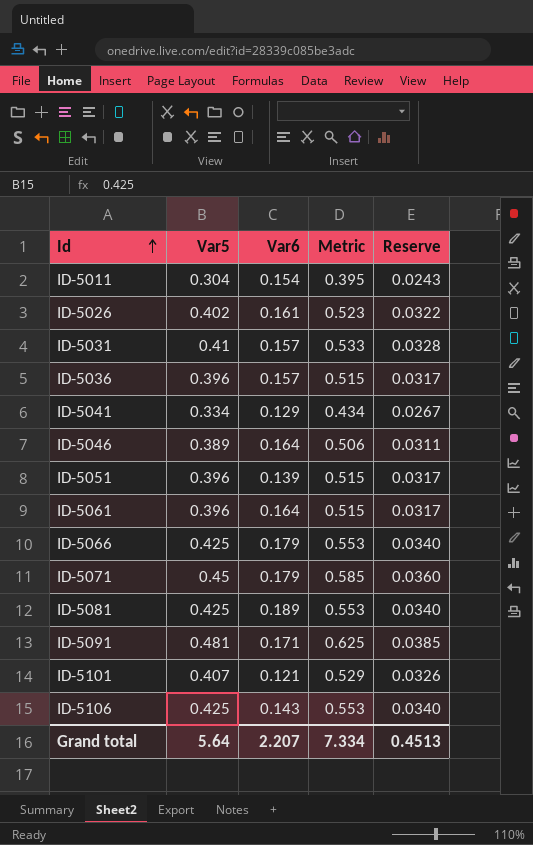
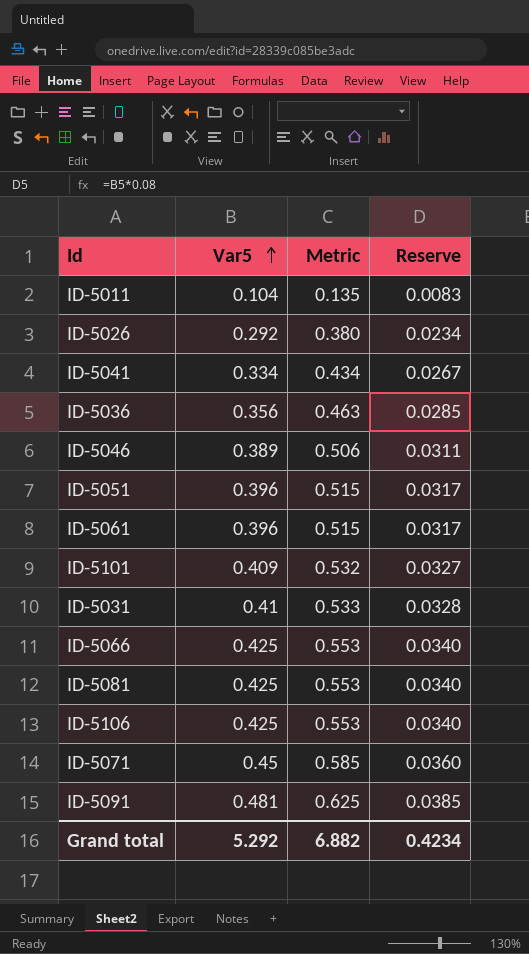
row order: Id ascending -> Var5 ascending
column Var6 | position: 3 -> none
ID-5011 | Var5: 0.304 -> 0.104
ID-5011 | Metric: 0.395 -> 0.135
ID-5011 | Reserve: 0.0243 -> 0.0083
ID-5026 | Var5: 0.402 -> 0.292
ID-5026 | Metric: 0.523 -> 0.380
ID-5026 | Reserve: 0.0322 -> 0.0234
ID-5036 | Var5: 0.396 -> 0.356
ID-5036 | Metric: 0.515 -> 0.463
ID-5036 | Reserve: 0.0317 -> 0.0285
ID-5101 | Var5: 0.407 -> 0.409
ID-5101 | Metric: 0.529 -> 0.532
ID-5101 | Reserve: 0.0326 -> 0.0327
Grand total | Var5: 5.64 -> 5.292
Grand total | Metric: 7.334 -> 6.882
Grand total | Reserve: 0.4513 -> 0.4234

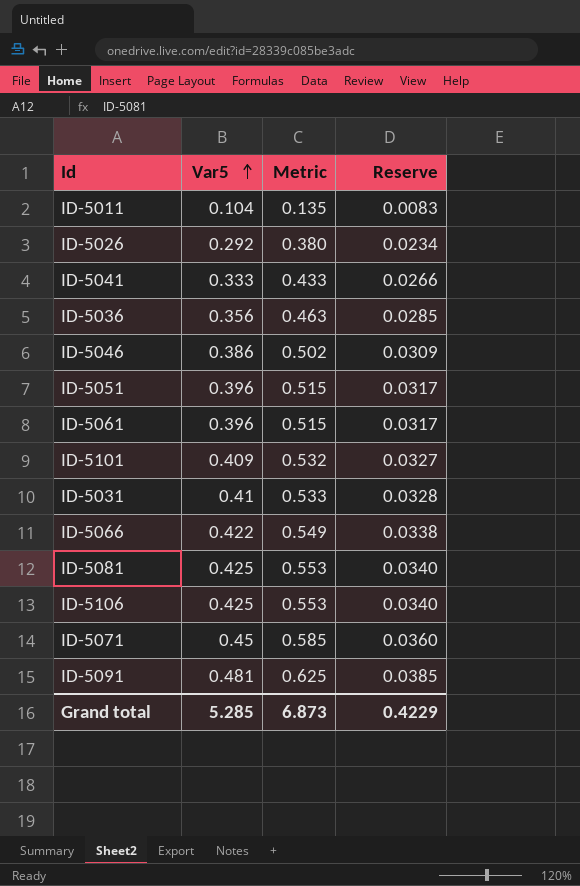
ID-5041 | Var5: 0.334 -> 0.333
ID-5041 | Metric: 0.434 -> 0.433
ID-5041 | Reserve: 0.0267 -> 0.0266
ID-5046 | Var5: 0.389 -> 0.386
ID-5046 | Metric: 0.506 -> 0.502
ID-5046 | Reserve: 0.0311 -> 0.0309
ID-5066 | Var5: 0.425 -> 0.422
ID-5066 | Metric: 0.553 -> 0.549
ID-5066 | Reserve: 0.0340 -> 0.0338
Grand total | Var5: 5.292 -> 5.285
Grand total | Metric: 6.882 -> 6.873
Grand total | Reserve: 0.4234 -> 0.4229

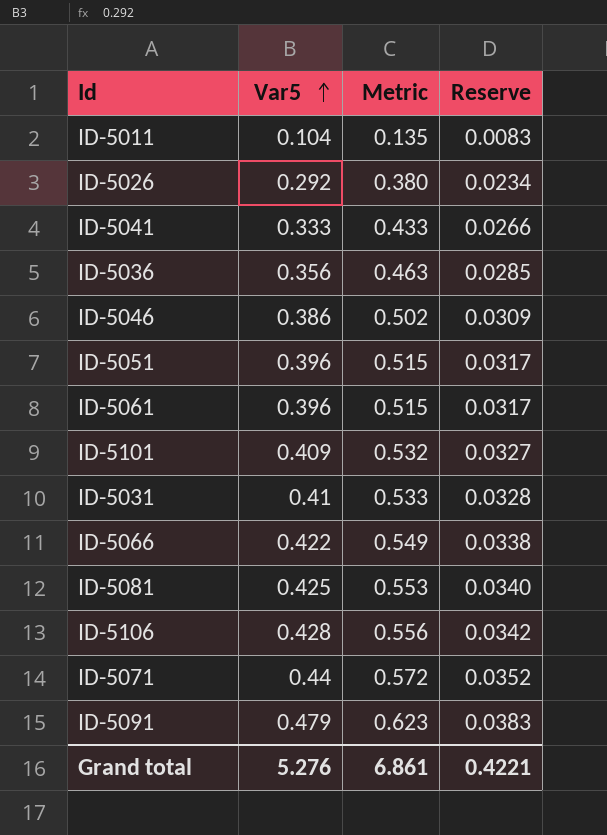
ID-5106 | Var5: 0.425 -> 0.428
ID-5106 | Metric: 0.553 -> 0.556
ID-5106 | Reserve: 0.0340 -> 0.0342
ID-5071 | Var5: 0.45 -> 0.44
ID-5071 | Metric: 0.585 -> 0.572
ID-5071 | Reserve: 0.0360 -> 0.0352
ID-5091 | Var5: 0.481 -> 0.479
ID-5091 | Metric: 0.625 -> 0.623
ID-5091 | Reserve: 0.0385 -> 0.0383
Grand total | Var5: 5.285 -> 5.276
Grand total | Metric: 6.873 -> 6.861
Grand total | Reserve: 0.4229 -> 0.4221

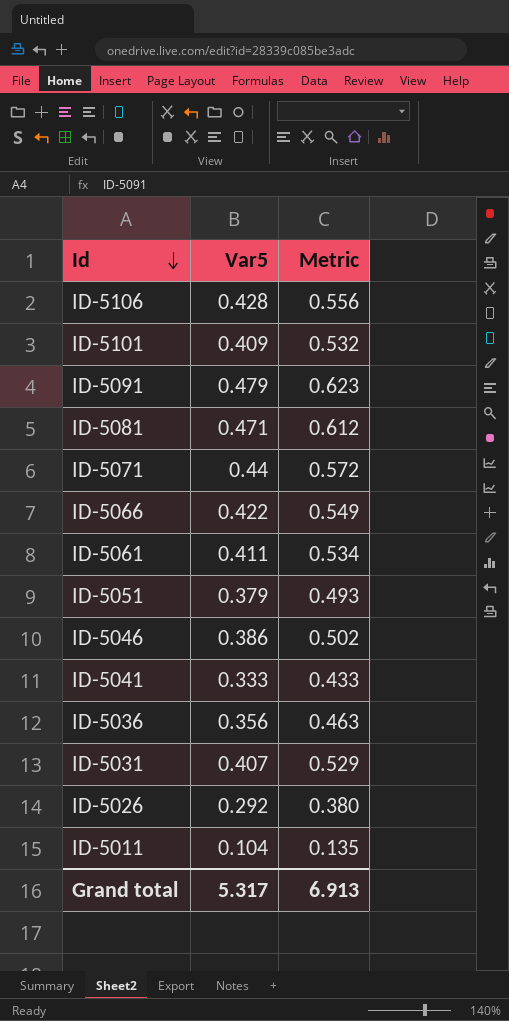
row order: Var5 ascending -> Id descending
column Reserve | formula: [Var5] * 0.08 -> none
ID-5081 | Var5: 0.425 -> 0.471
ID-5081 | Metric: 0.553 -> 0.612
ID-5061 | Var5: 0.396 -> 0.411
ID-5061 | Metric: 0.515 -> 0.534
ID-5051 | Var5: 0.396 -> 0.379
ID-5051 | Metric: 0.515 -> 0.493
ID-5031 | Var5: 0.41 -> 0.407
ID-5031 | Metric: 0.533 -> 0.529
Grand total | Var5: 5.276 -> 5.317
Grand total | Metric: 6.861 -> 6.913

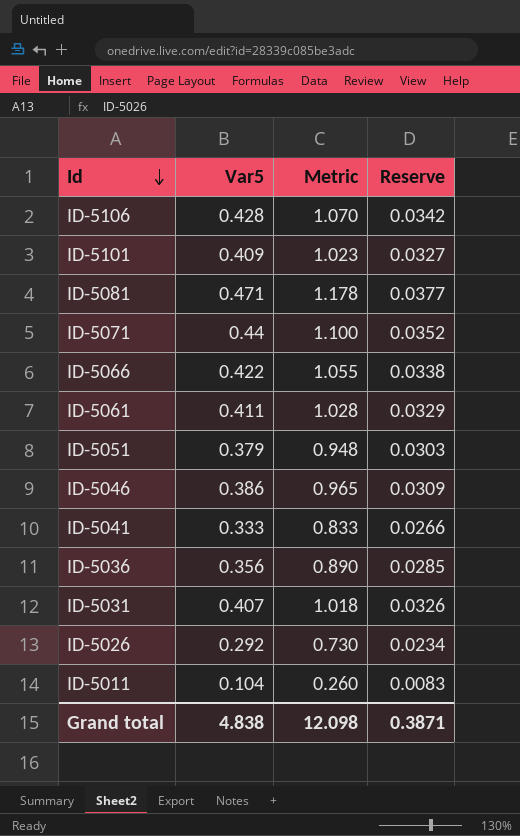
column Metric | formula: [Var5] * 1.3 -> [Var5] * 2.5
column Reserve | formula: none -> [Var5] * 0.08
row ID-5091: 0.479 | 0.623 -> none
Grand total | Var5: 5.317 -> 4.838
Grand total | Metric: 6.913 -> 12.098

